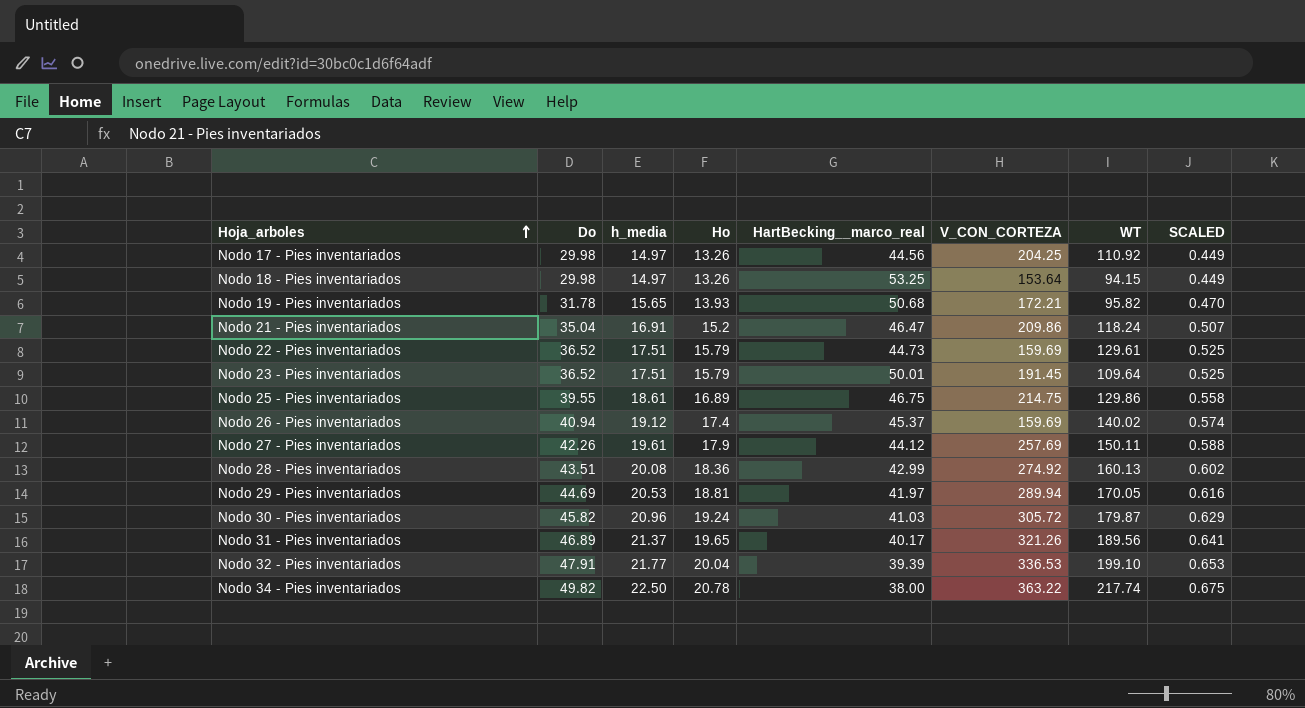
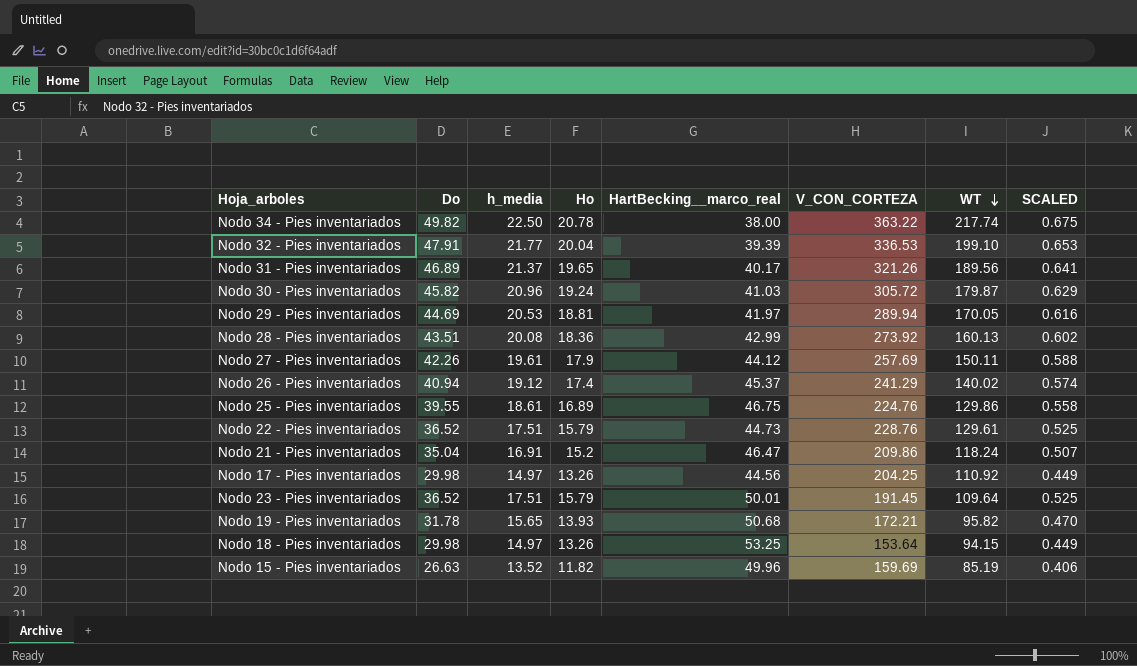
row order: Hoja_arboles ascending -> WT descending
Nodo 28 - Pies inventariados | V_CON_CORTEZA: 274.92 -> 273.92
Nodo 26 - Pies inventariados | V_CON_CORTEZA: 159.69 -> 241.29
Nodo 25 - Pies inventariados | V_CON_CORTEZA: 214.75 -> 224.76
Nodo 22 - Pies inventariados | V_CON_CORTEZA: 159.69 -> 228.76
row Nodo 15 - Pies inventariados: none -> 26.63 | 13.52 | 11.82 | 49.96 | 159.69 | 85.19 | 0.406

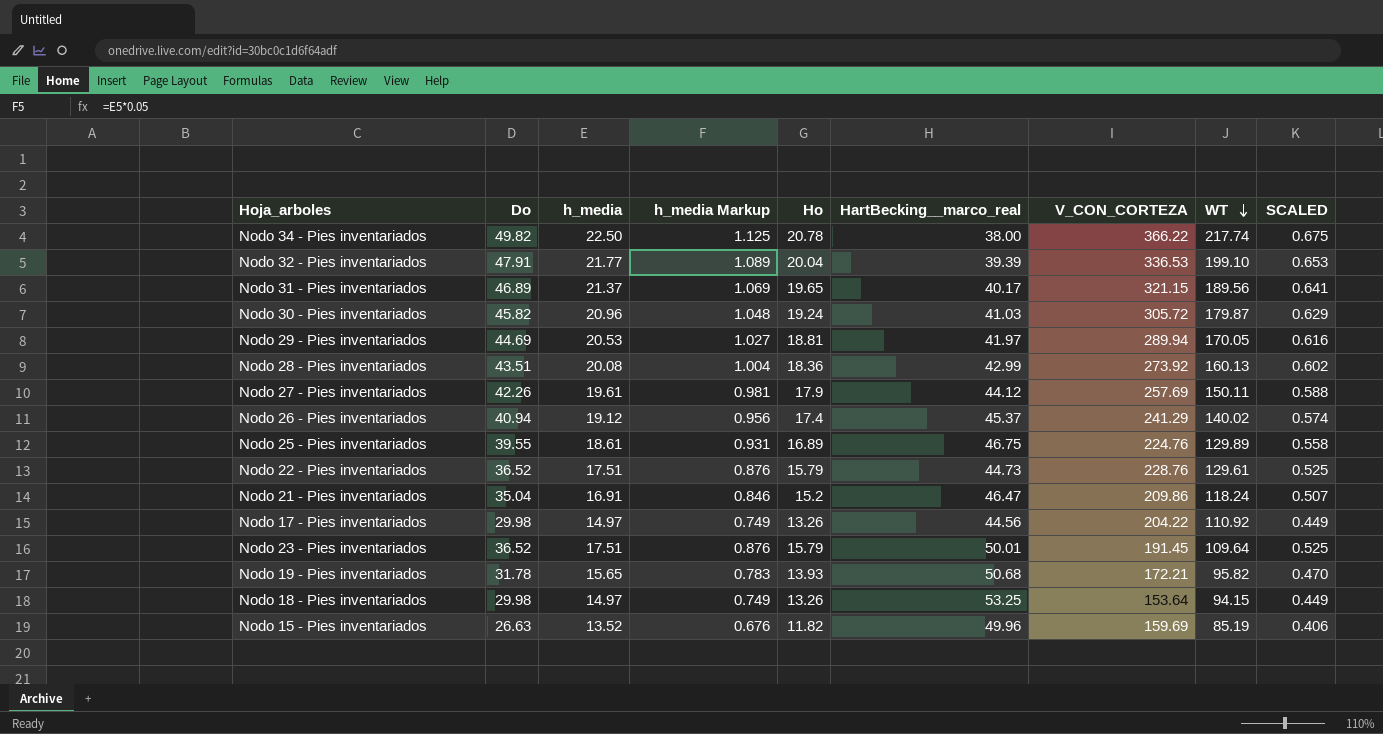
column h_media Markup | formula: none -> [h_media] * 0.05
Nodo 34 - Pies inventariados | V_CON_CORTEZA: 363.22 -> 366.22
Nodo 31 - Pies inventariados | V_CON_CORTEZA: 321.26 -> 321.15
Nodo 25 - Pies inventariados | WT: 129.86 -> 129.89
Nodo 17 - Pies inventariados | V_CON_CORTEZA: 204.25 -> 204.22

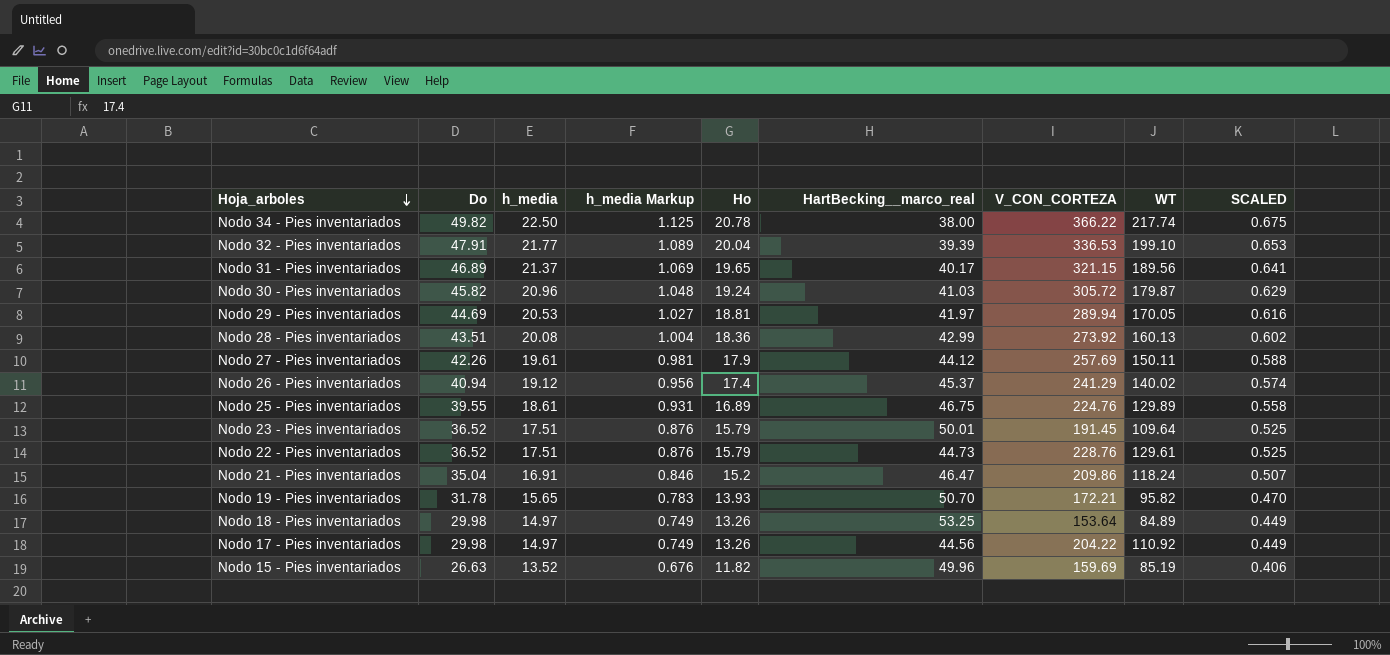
row order: WT descending -> Hoja_arboles descending
Nodo 19 - Pies inventariados | HartBecking__marco_real: 50.68 -> 50.70
Nodo 18 - Pies inventariados | WT: 94.15 -> 84.89

